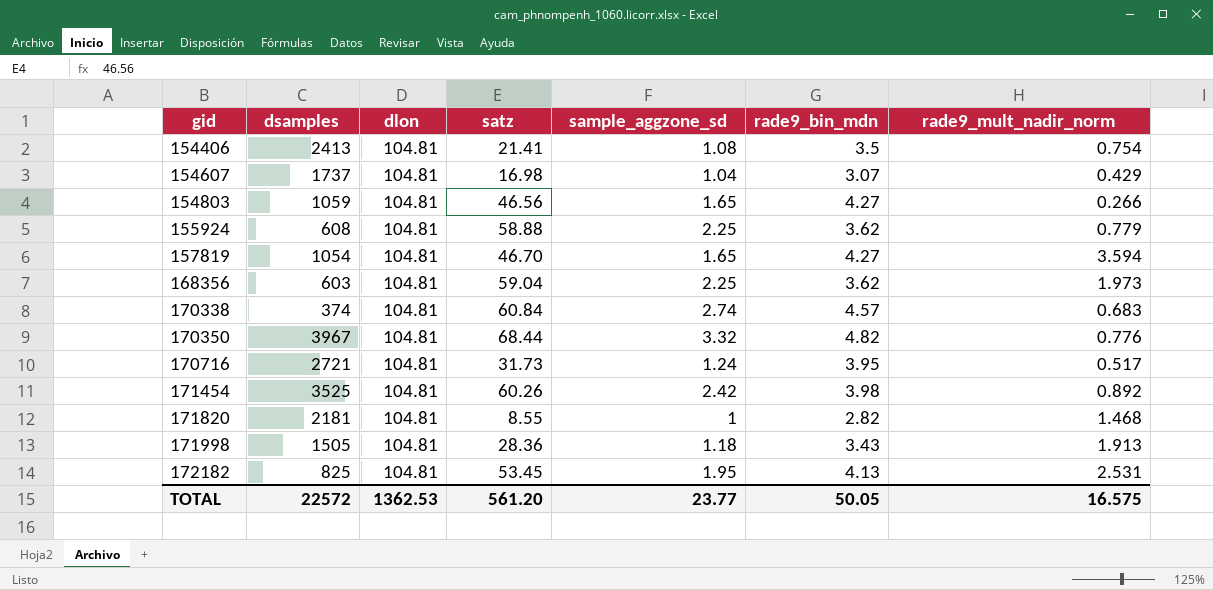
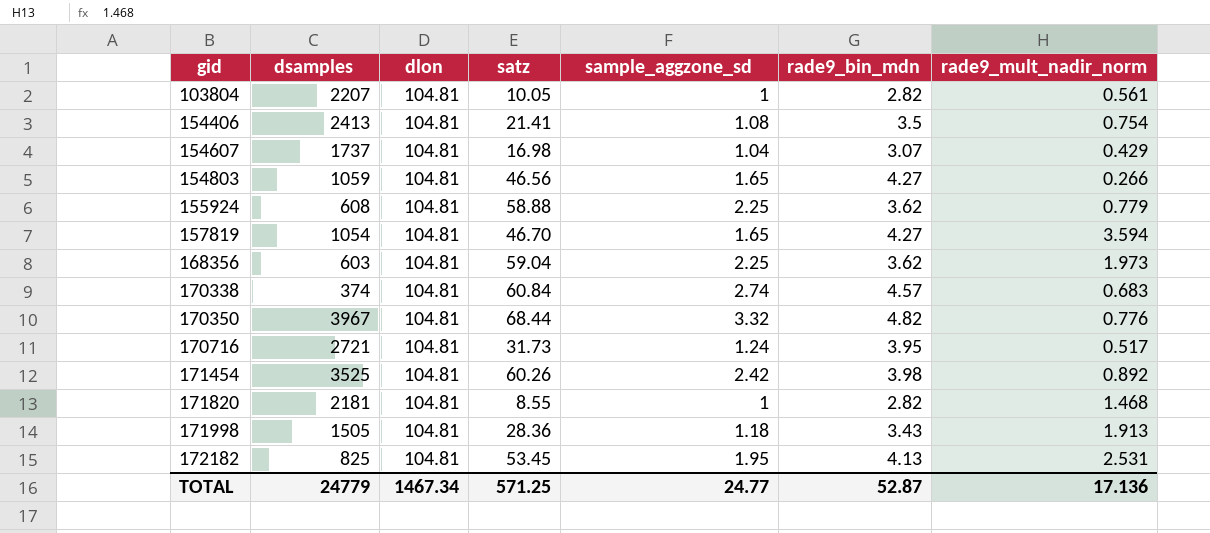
row 103804: none -> 2207 | 104.81 | 10.05 | 1 | 2.82 | 0.561
TOTAL | dsamples: 22572 -> 24779
TOTAL | dlon: 1362.53 -> 1467.34
TOTAL | satz: 561.20 -> 571.25
TOTAL | sample_aggzone_sd: 23.77 -> 24.77
TOTAL | rade9_bin_mdn: 50.05 -> 52.87
TOTAL | rade9_mult_nadir_norm: 16.575 -> 17.136

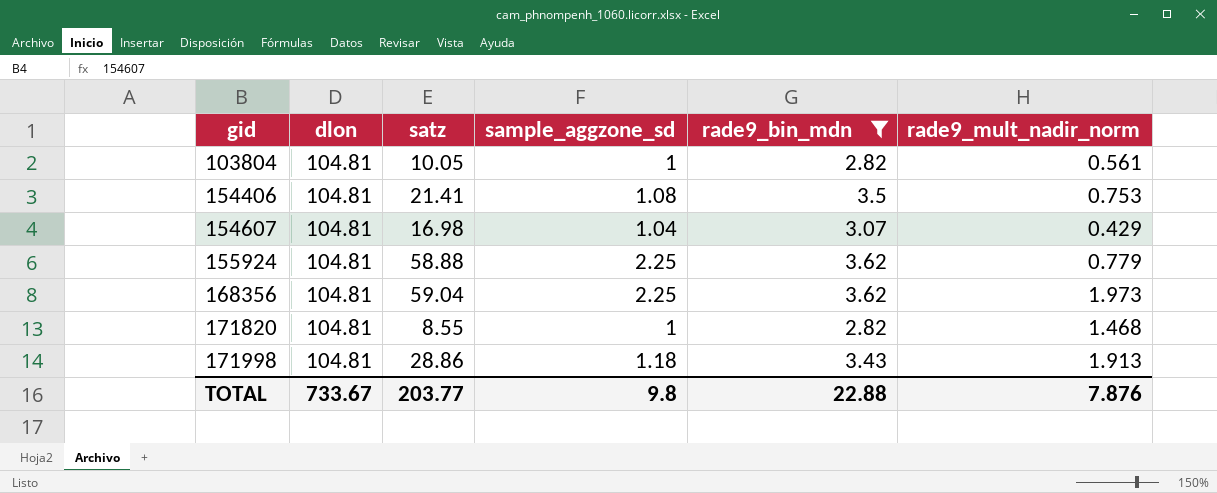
filter: none -> rade9_bin_mdn <= 3.62
column dsamples | position: 2 -> none
154406 | rade9_mult_nadir_norm: 0.754 -> 0.753
171998 | satz: 28.36 -> 28.86
TOTAL | dlon: 1467.34 -> 733.67
TOTAL | satz: 571.25 -> 203.77
TOTAL | sample_aggzone_sd: 24.77 -> 9.8
TOTAL | rade9_bin_mdn: 52.87 -> 22.88
TOTAL | rade9_mult_nadir_norm: 17.136 -> 7.876

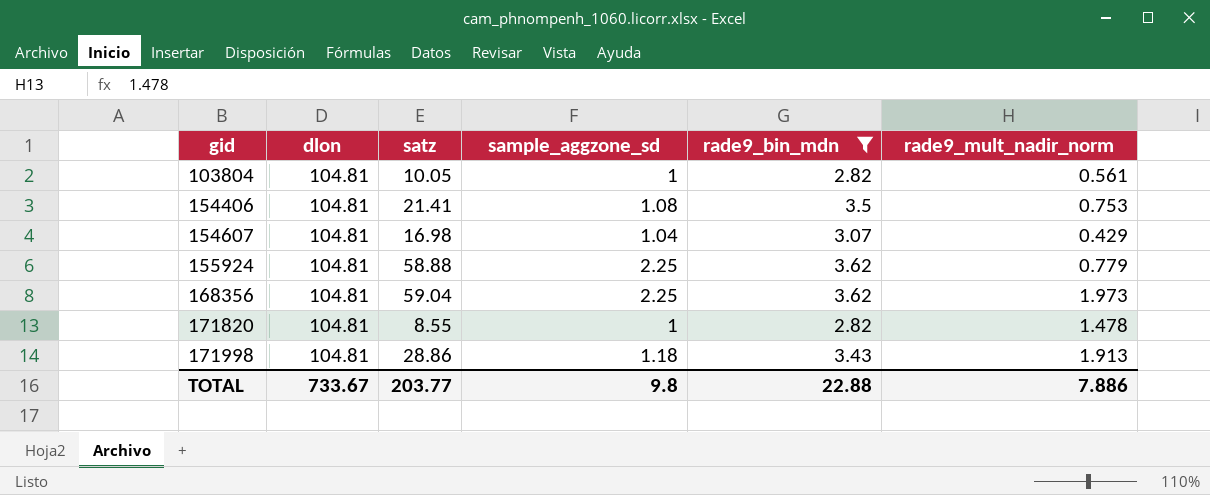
171820 | rade9_mult_nadir_norm: 1.468 -> 1.478
TOTAL | rade9_mult_nadir_norm: 7.876 -> 7.886

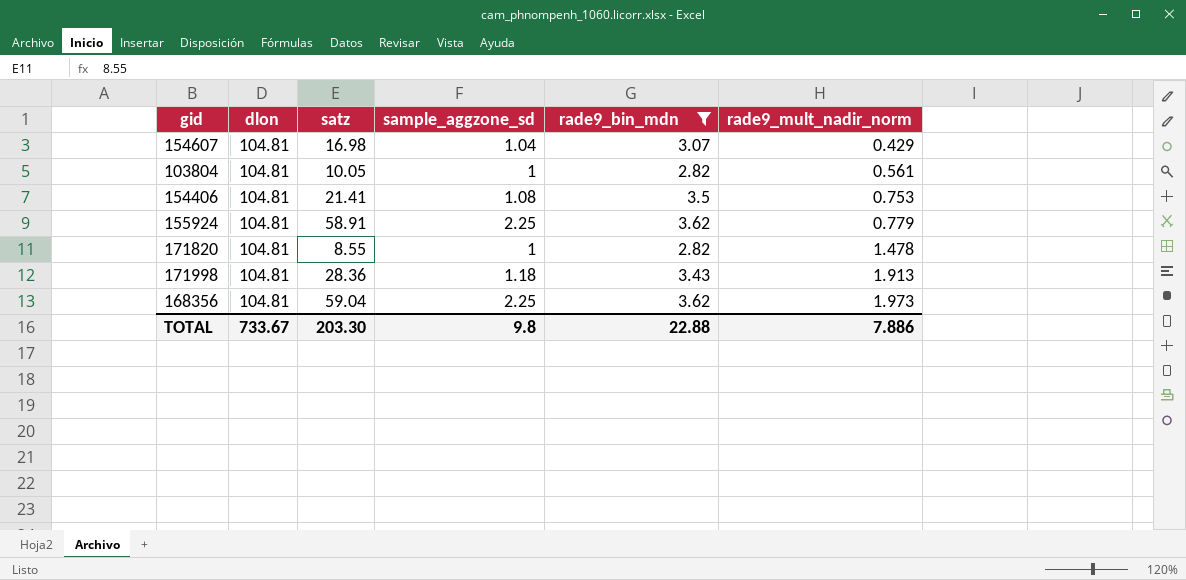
row order: gid ascending -> rade9_mult_nadir_norm ascending
155924 | satz: 58.88 -> 58.91
171998 | satz: 28.86 -> 28.36
TOTAL | satz: 203.77 -> 203.30

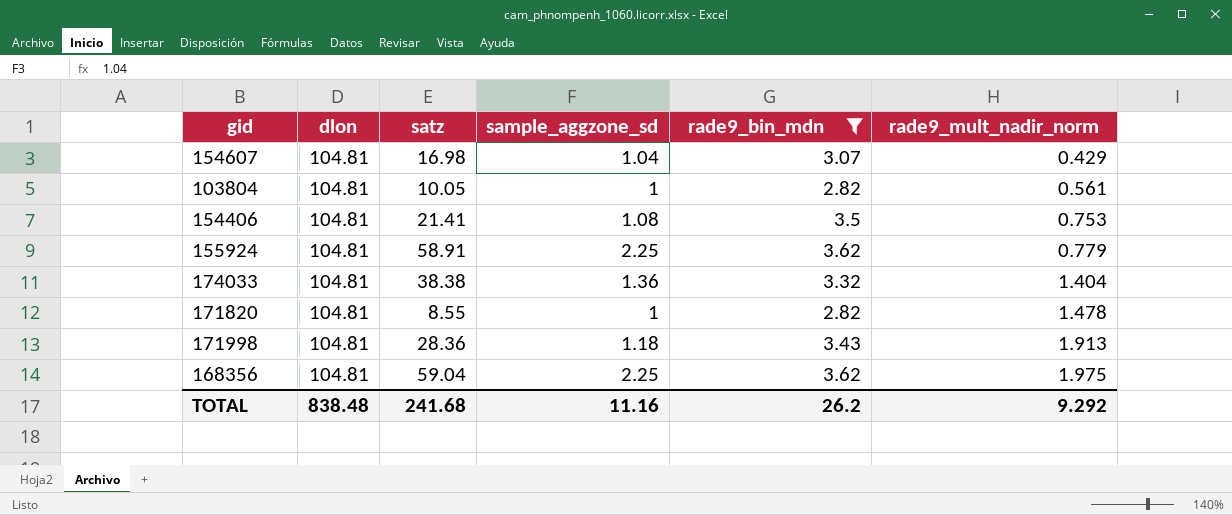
row 174033: none -> 104.81 | 38.38 | 1.36 | 3.32 | 1.404
168356 | rade9_mult_nadir_norm: 1.973 -> 1.975
TOTAL | dlon: 733.67 -> 838.48
TOTAL | satz: 203.30 -> 241.68
TOTAL | sample_aggzone_sd: 9.8 -> 11.16
TOTAL | rade9_bin_mdn: 22.88 -> 26.2
TOTAL | rade9_mult_nadir_norm: 7.886 -> 9.292

